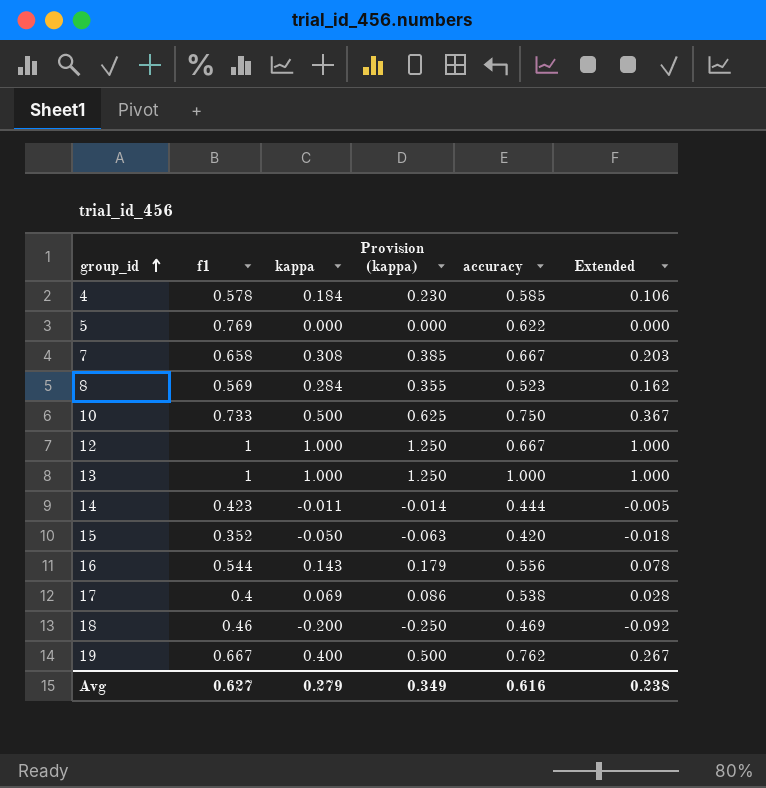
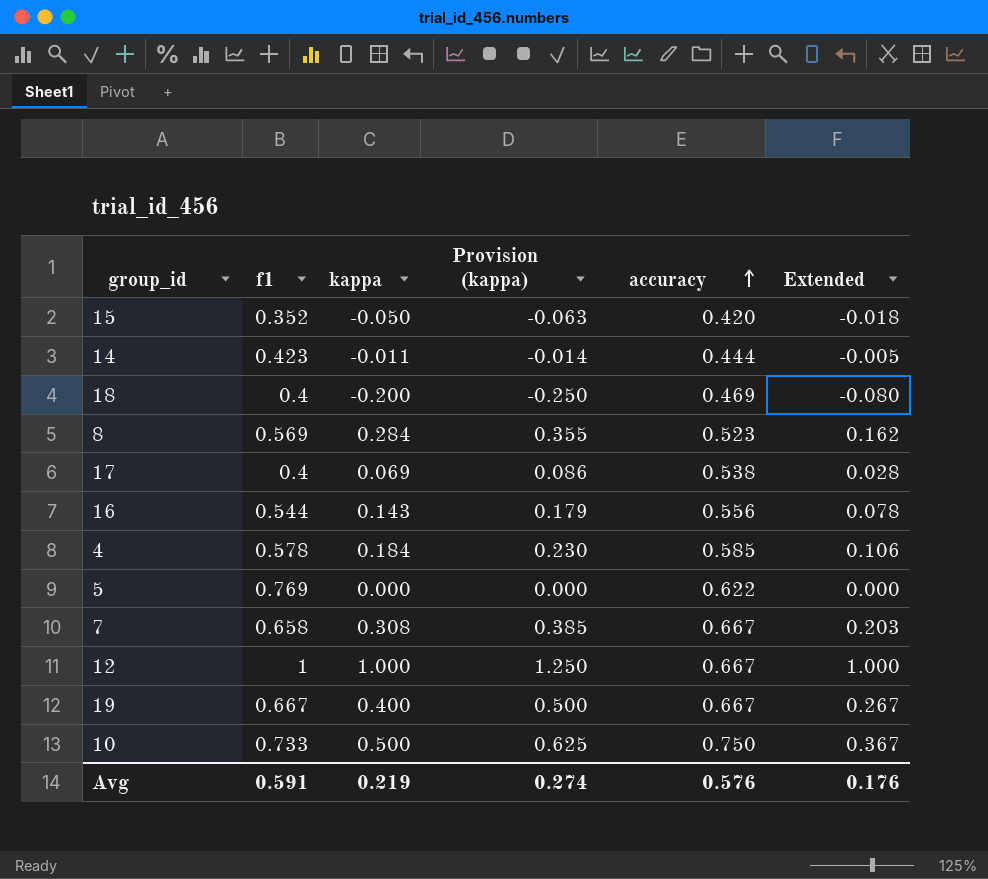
row order: group_id ascending -> accuracy ascending
row 13: 1 | 1.000 | 1.250 | 1.000 | 1.000 -> none
18 | f1: 0.46 -> 0.4
18 | Extended: -0.092 -> -0.080
19 | accuracy: 0.762 -> 0.667
Avg | f1: 0.627 -> 0.591
Avg | kappa: 0.279 -> 0.219
Avg | Provision (kappa): 0.349 -> 0.274
Avg | accuracy: 0.616 -> 0.576
Avg | Extended: 0.238 -> 0.176

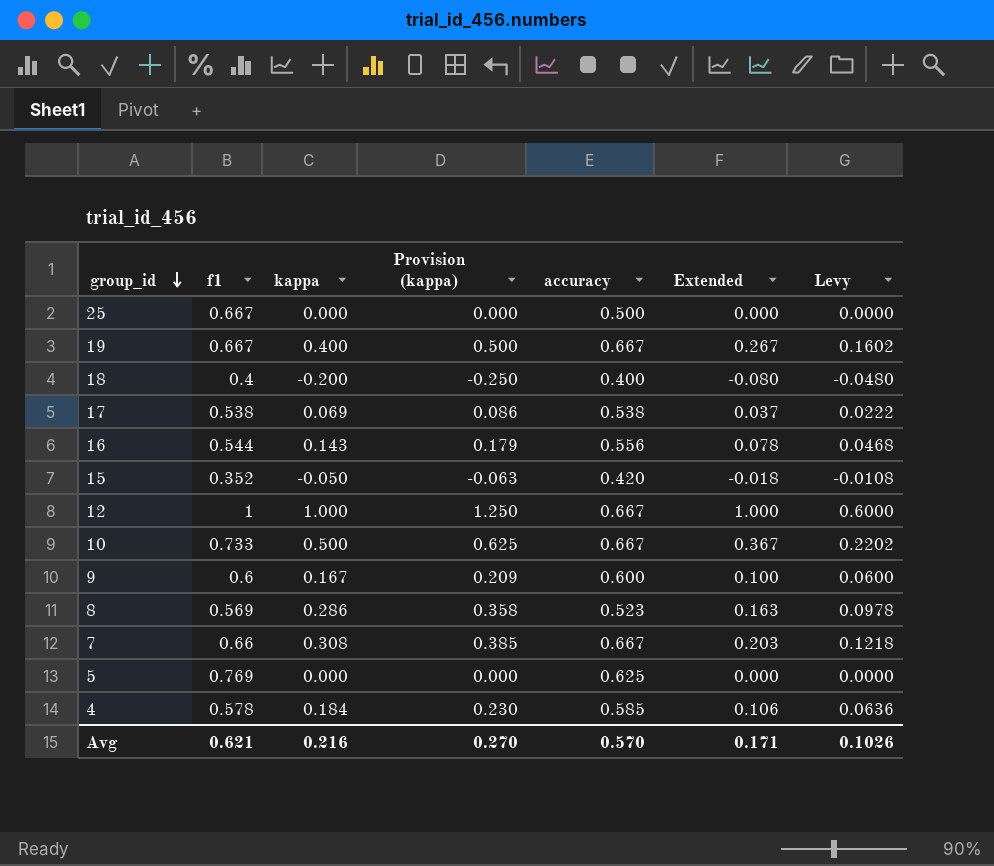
row order: accuracy ascending -> group_id descending
column Levy | formula: none -> [Extended] * 0.6
row 14: 0.423 | -0.011 | -0.014 | 0.444 | -0.005 -> none
row 25: none -> 0.667 | 0.000 | 0.000 | 0.500 | 0.000 | 0.0000
18 | accuracy: 0.469 -> 0.400
17 | f1: 0.4 -> 0.538
17 | Extended: 0.028 -> 0.037
10 | accuracy: 0.750 -> 0.667
row 9: none -> 0.6 | 0.167 | 0.209 | 0.600 | 0.100 | 0.0600
8 | kappa: 0.284 -> 0.286
8 | Provision (kappa): 0.355 -> 0.358
8 | Extended: 0.162 -> 0.163
7 | f1: 0.658 -> 0.66
5 | accuracy: 0.622 -> 0.625
Avg | f1: 0.591 -> 0.621
Avg | kappa: 0.219 -> 0.216
Avg | Provision (kappa): 0.274 -> 0.270
Avg | accuracy: 0.576 -> 0.570
Avg | Extended: 0.176 -> 0.171

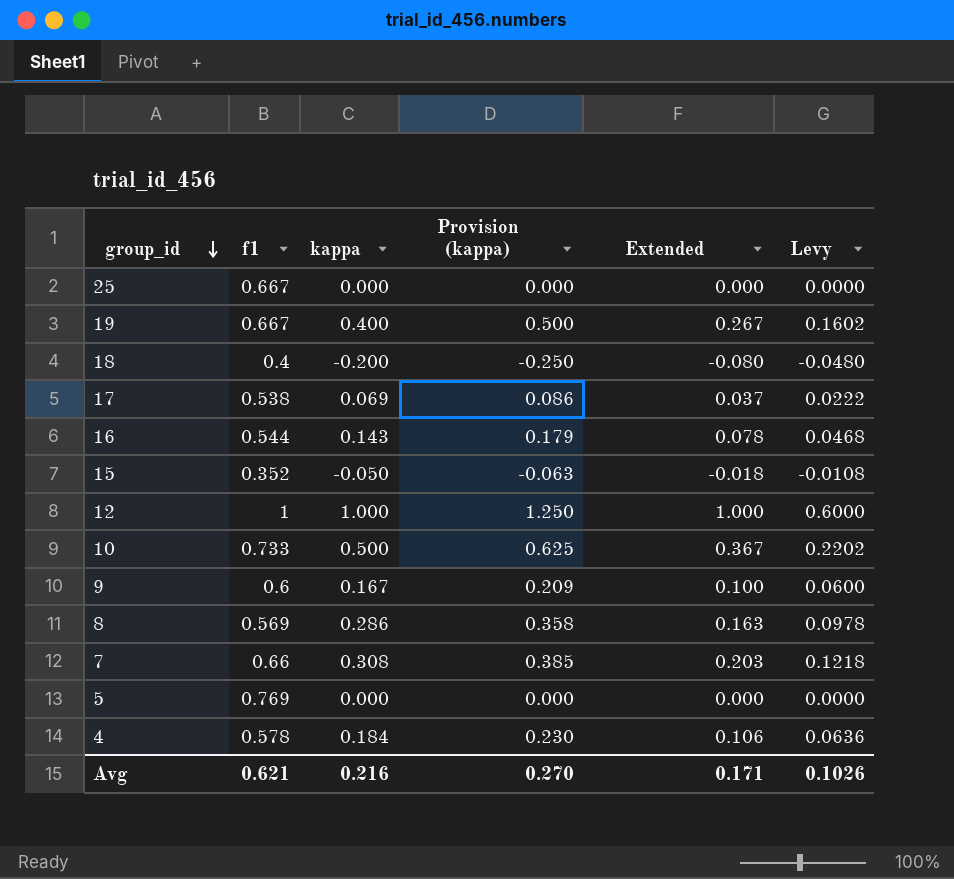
column accuracy | position: 5 -> none

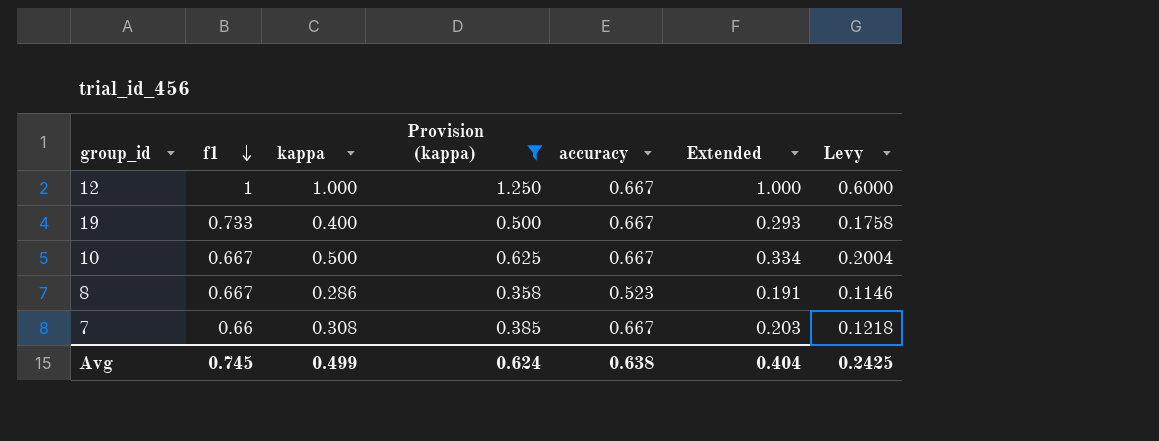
filter: none -> Provision (kappa) >= 0.358
row order: group_id descending -> f1 descending
column accuracy | position: none -> 5
19 | f1: 0.667 -> 0.733
19 | Extended: 0.267 -> 0.293
19 | Levy: 0.1602 -> 0.1758
10 | f1: 0.733 -> 0.667
10 | Extended: 0.367 -> 0.334
10 | Levy: 0.2202 -> 0.2004
8 | f1: 0.569 -> 0.667
8 | Extended: 0.163 -> 0.191
8 | Levy: 0.0978 -> 0.1146
Avg | f1: 0.621 -> 0.745
Avg | kappa: 0.216 -> 0.499
Avg | Provision (kappa): 0.270 -> 0.624
Avg | Extended: 0.171 -> 0.404
Avg | Levy: 0.1026 -> 0.2425

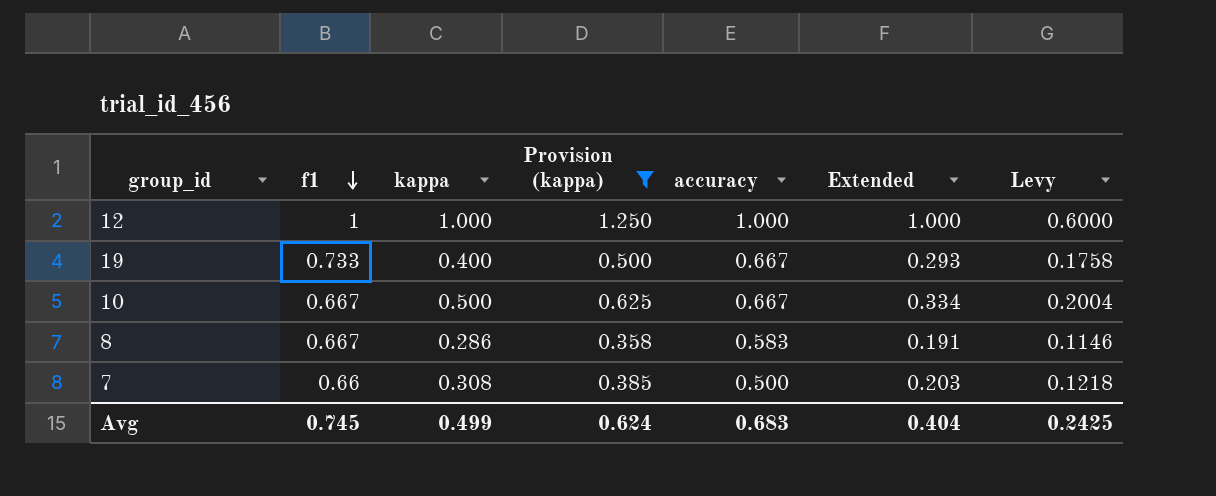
12 | accuracy: 0.667 -> 1.000
8 | accuracy: 0.523 -> 0.583
7 | accuracy: 0.667 -> 0.500
Avg | accuracy: 0.638 -> 0.683

